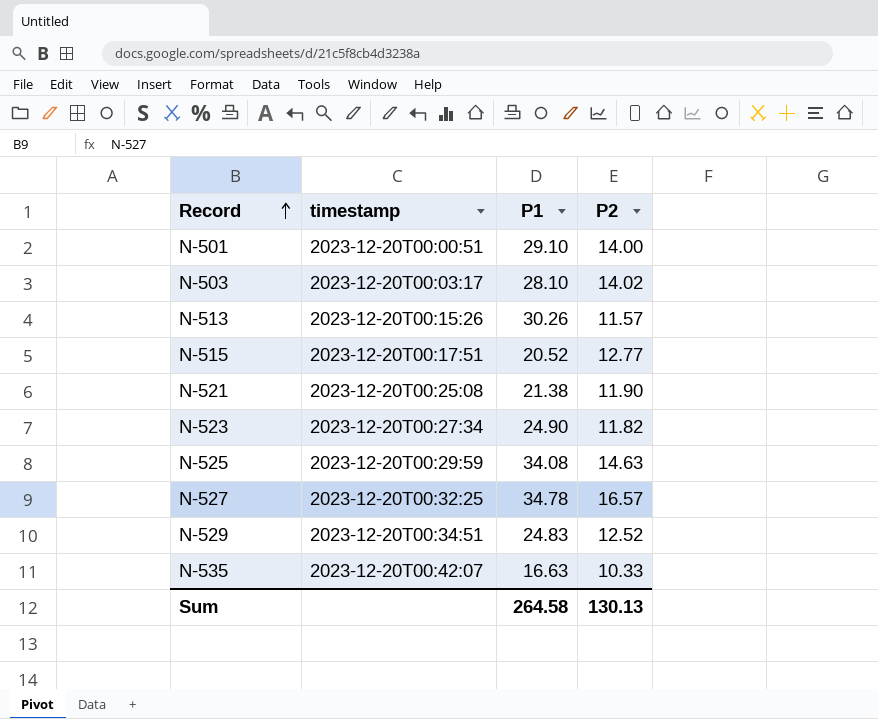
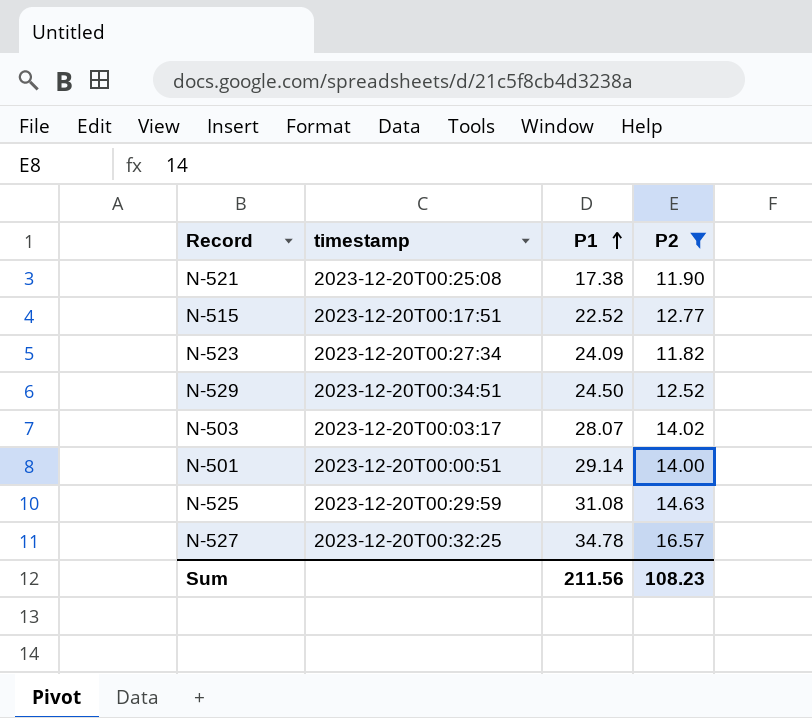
filter: none -> P2 >= 11.82
row order: Record ascending -> P1 ascending
N-521 | P1: 21.38 -> 17.38
N-515 | P1: 20.52 -> 22.52
N-523 | P1: 24.90 -> 24.09
N-529 | P1: 24.83 -> 24.50
N-503 | P1: 28.10 -> 28.07
N-501 | P1: 29.10 -> 29.14
N-525 | P1: 34.08 -> 31.08
Sum | P1: 264.58 -> 211.56
Sum | P2: 130.13 -> 108.23

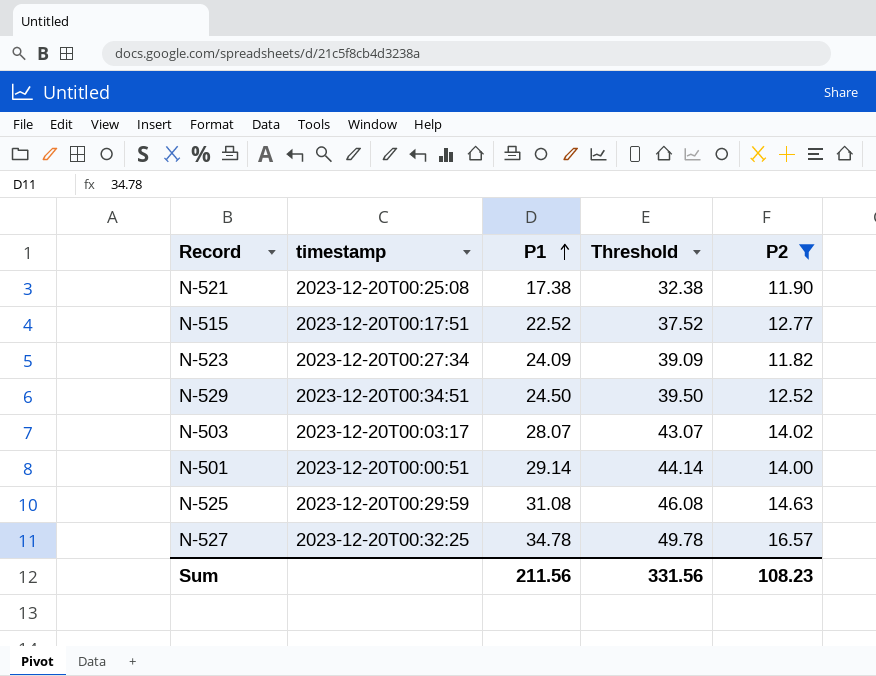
column Threshold | formula: none -> [P1] + 15

